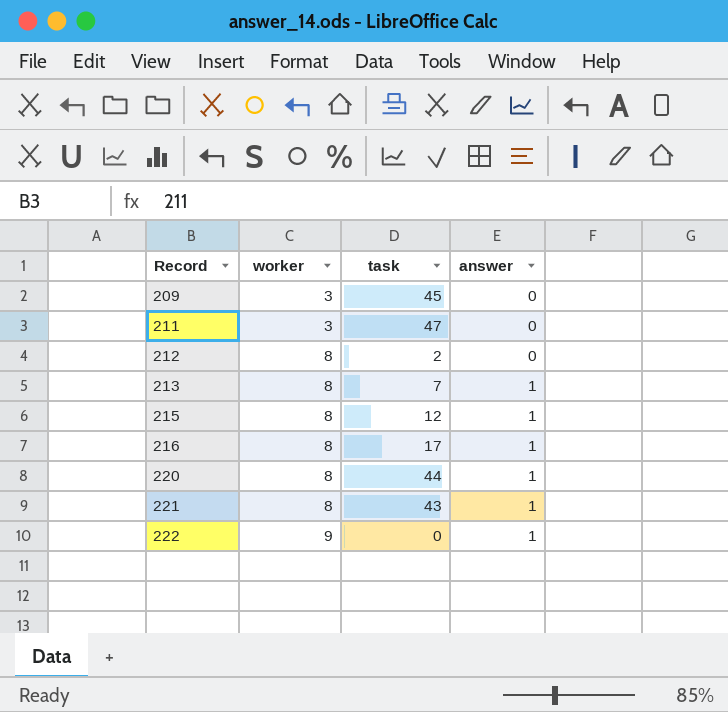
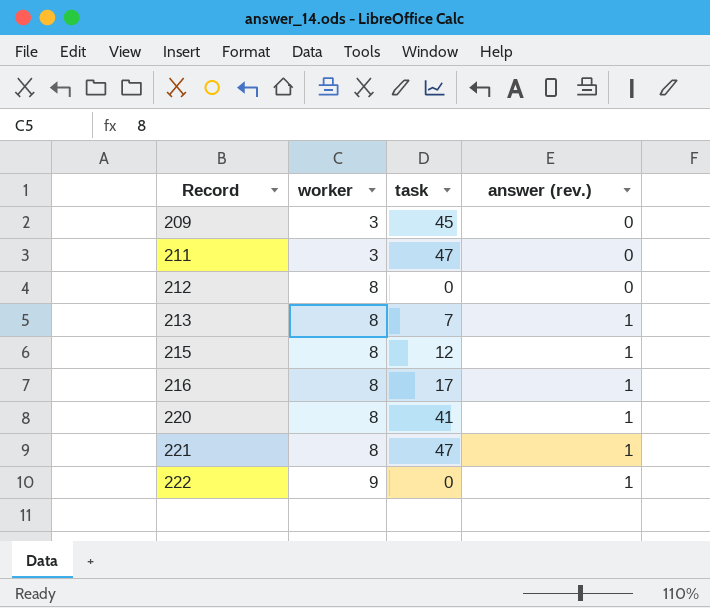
column name: answer -> answer (rev.)
212 | task: 2 -> 0
220 | task: 44 -> 41
221 | task: 43 -> 47

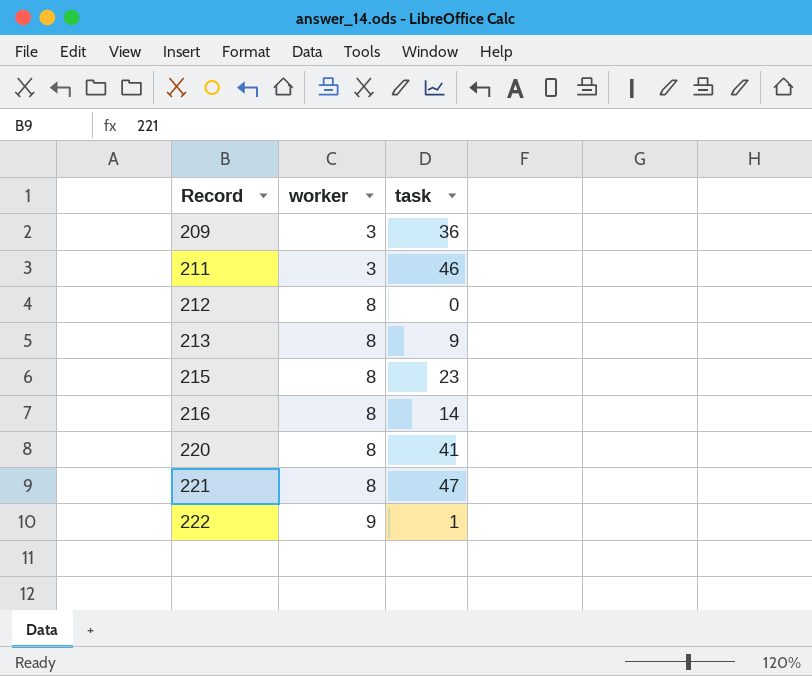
column answer (rev.) | position: 4 -> none
209 | task: 45 -> 36
211 | task: 47 -> 46
213 | task: 7 -> 9
215 | task: 12 -> 23
216 | task: 17 -> 14
222 | task: 0 -> 1

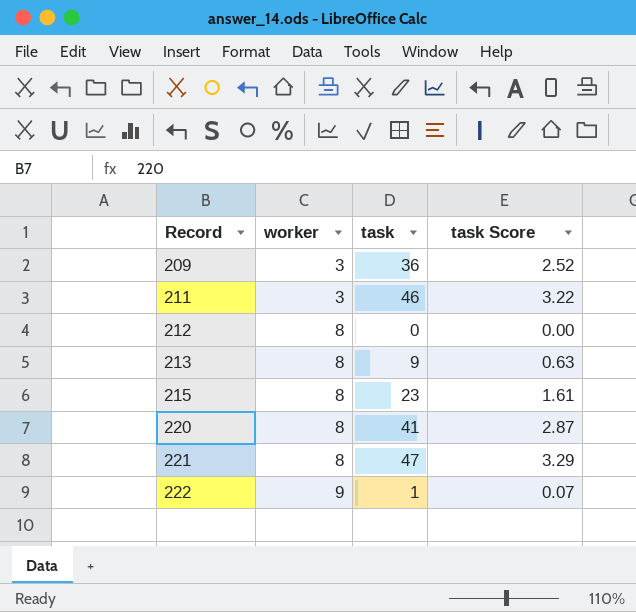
column task Score | formula: none -> [task] * 0.07
row 216: 8 | 14 -> none

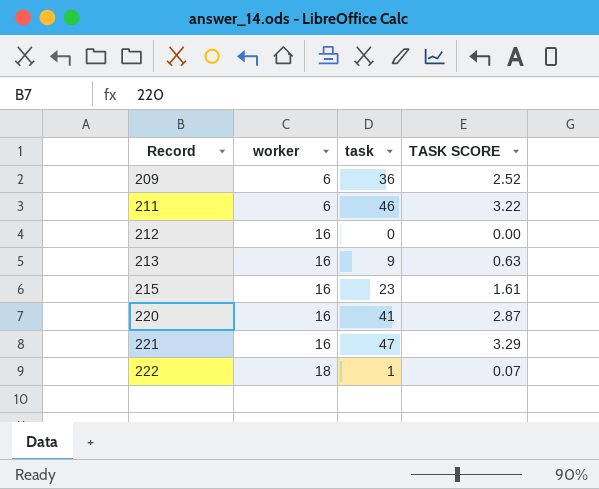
column name: task Score -> TASK SCORE
209 | worker: 3 -> 6
211 | worker: 3 -> 6
212 | worker: 8 -> 16
213 | worker: 8 -> 16
215 | worker: 8 -> 16
220 | worker: 8 -> 16
221 | worker: 8 -> 16
222 | worker: 9 -> 18

